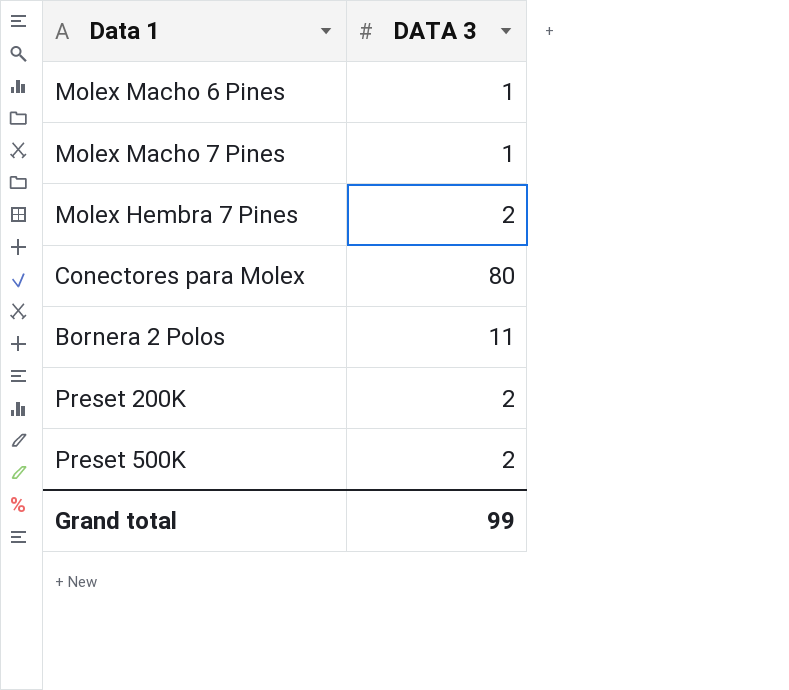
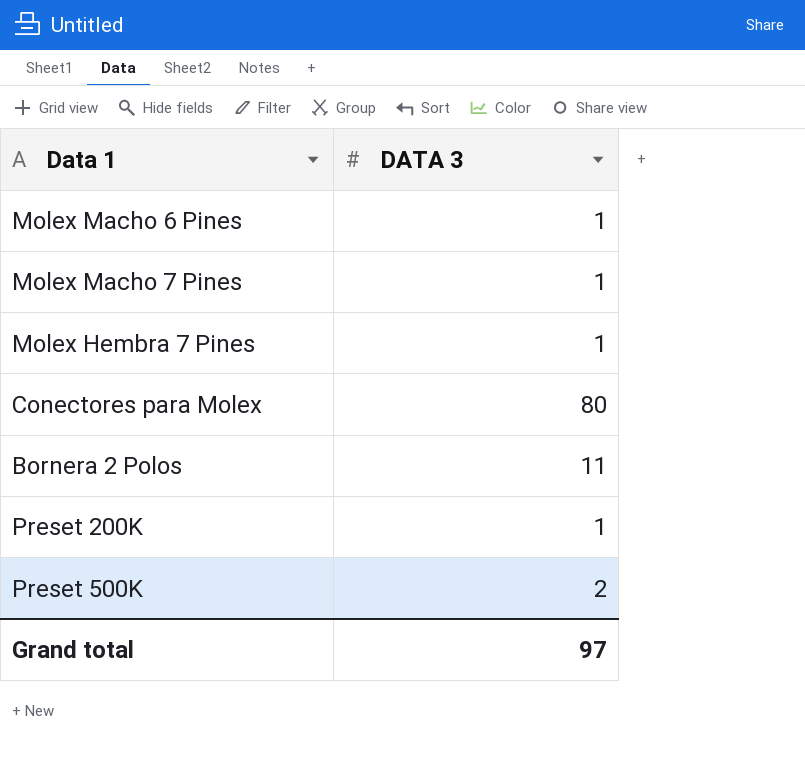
Molex Hembra 7 Pines | DATA 3: 2 -> 1
Preset 200K | DATA 3: 2 -> 1
Grand total | DATA 3: 99 -> 97

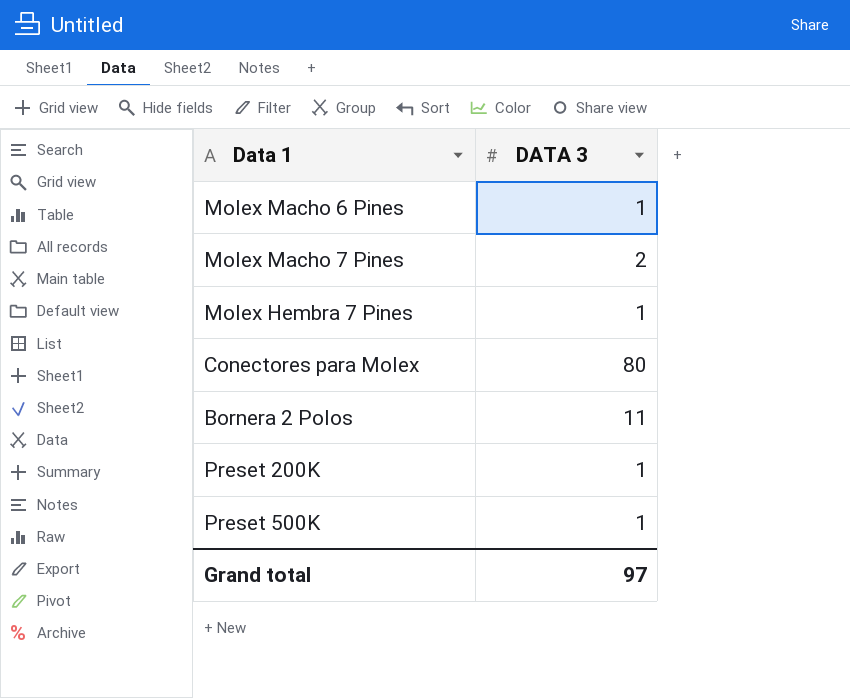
Molex Macho 7 Pines | DATA 3: 1 -> 2
Preset 500K | DATA 3: 2 -> 1

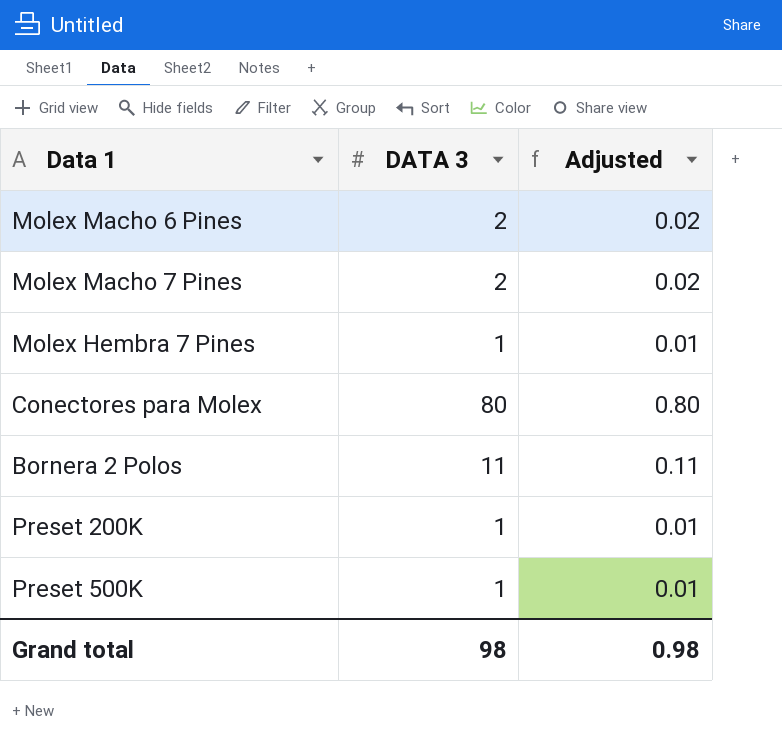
column Adjusted | formula: none -> [DATA 3] * 0.01
Molex Macho 6 Pines | DATA 3: 1 -> 2
Grand total | DATA 3: 97 -> 98

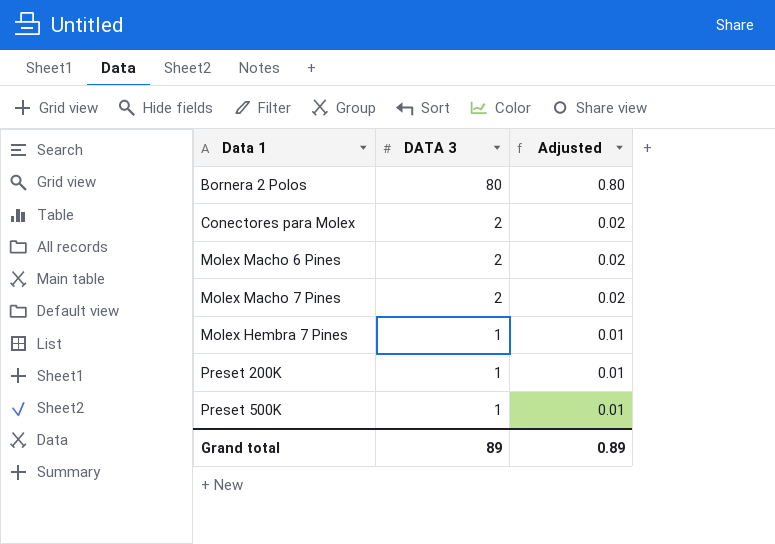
row order: none -> DATA 3 descending
Bornera 2 Polos | DATA 3: 11 -> 80
Bornera 2 Polos | Adjusted: 0.11 -> 0.80
Conectores para Molex | DATA 3: 80 -> 2
Conectores para Molex | Adjusted: 0.80 -> 0.02
Grand total | DATA 3: 98 -> 89
Grand total | Adjusted: 0.98 -> 0.89

